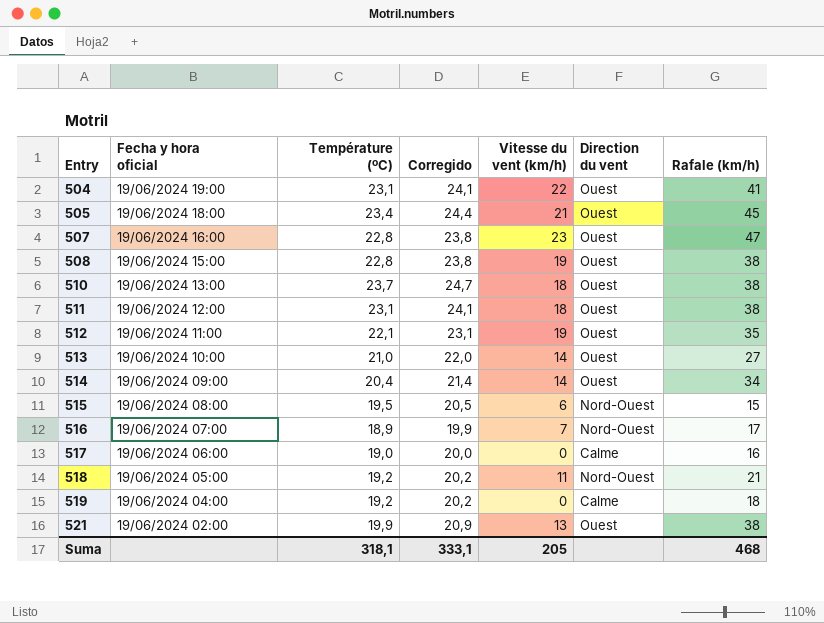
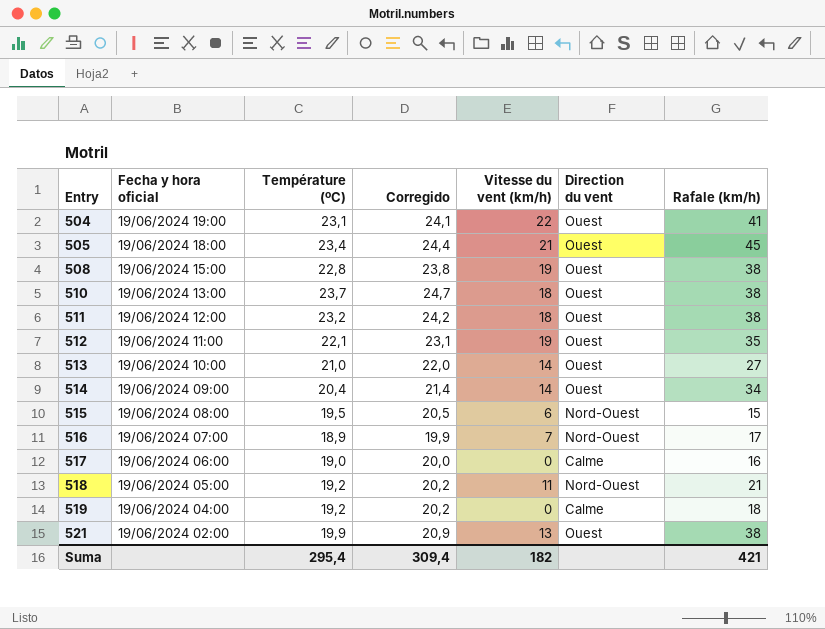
row 507: 19/06/2024 16:00 | 22,8 | 23,8 | 23 | Ouest | 47 -> none
511 | Température (ºC): 23,1 -> 23,2
511 | Corregido: 24,1 -> 24,2
Suma | Température (ºC): 318,1 -> 295,4
Suma | Corregido: 333,1 -> 309,4
Suma | Vitesse du vent (km/h): 205 -> 182
Suma | Rafale (km/h): 468 -> 421

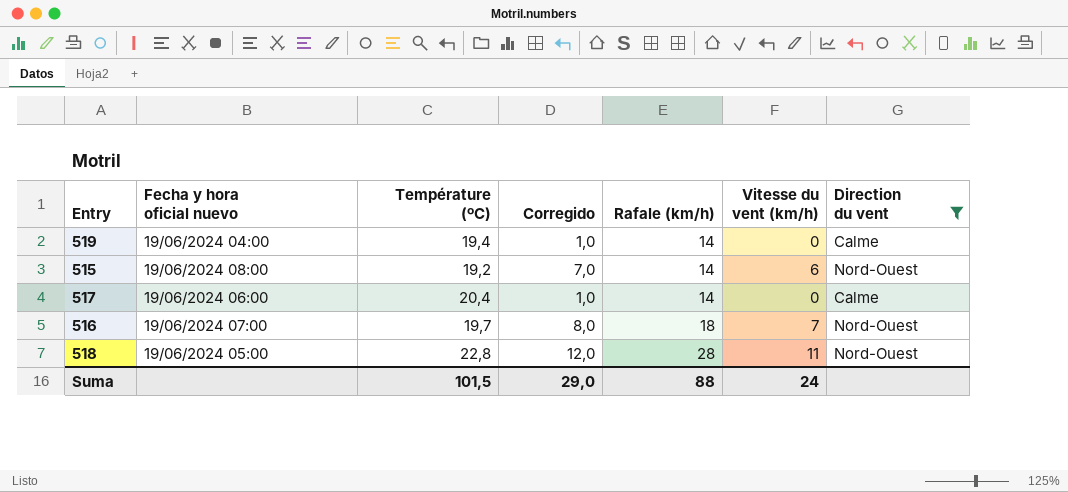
filter: none -> Direction du vent != Ouest
row order: Entry ascending -> Rafale (km/h) ascending
column name: Fecha y hora oficial -> Fecha y hora oficial nuevo
column Corregido | formula: [Température (ºC)] + 1 -> [Vitesse du vent (km/h)] + 1
column Rafale (km/h) | position: 7 -> 5
519 | Température (ºC): 19,2 -> 19,4
519 | Rafale (km/h): 18 -> 14
515 | Température (ºC): 19,5 -> 19,2
515 | Rafale (km/h): 15 -> 14
517 | Température (ºC): 19,0 -> 20,4
517 | Rafale (km/h): 16 -> 14
516 | Température (ºC): 18,9 -> 19,7
516 | Rafale (km/h): 17 -> 18
518 | Température (ºC): 19,2 -> 22,8
518 | Rafale (km/h): 21 -> 28
Suma | Température (ºC): 295,4 -> 101,5
Suma | Corregido: 309,4 -> 29,0
Suma | Rafale (km/h): 421 -> 88
Suma | Vitesse du vent (km/h): 182 -> 24

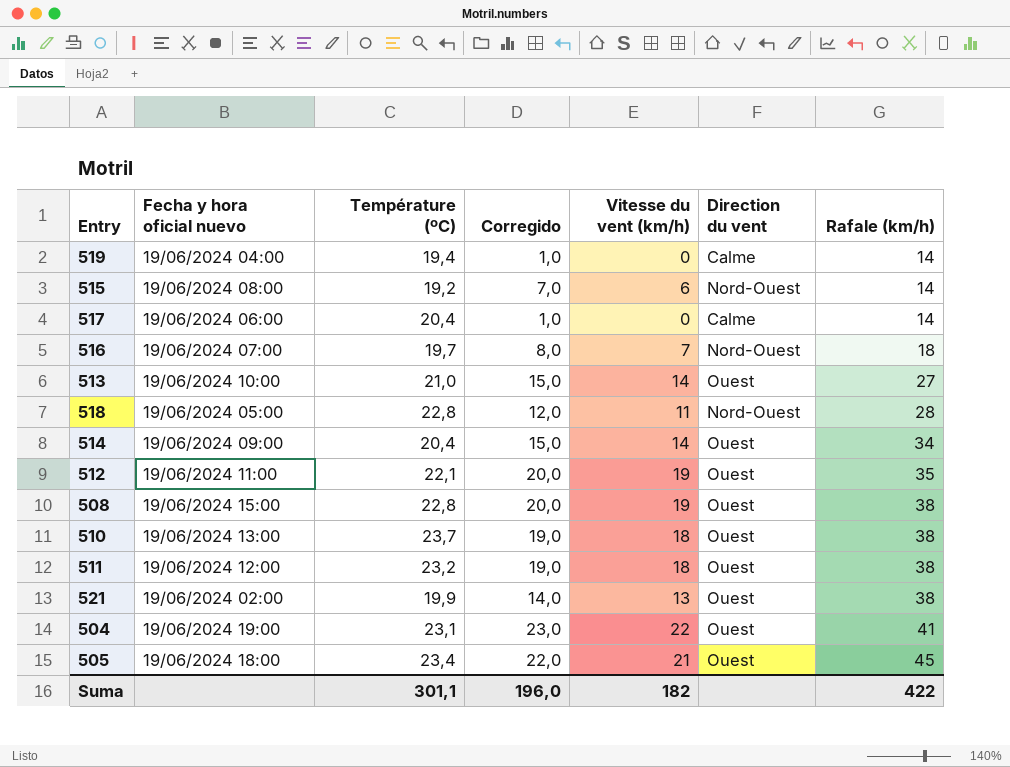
filter: Direction du vent != Ouest -> none
column Rafale (km/h) | position: 5 -> 7
Suma | Température (ºC): 101,5 -> 301,1
Suma | Corregido: 29,0 -> 196,0
Suma | Vitesse du vent (km/h): 24 -> 182
Suma | Rafale (km/h): 88 -> 422

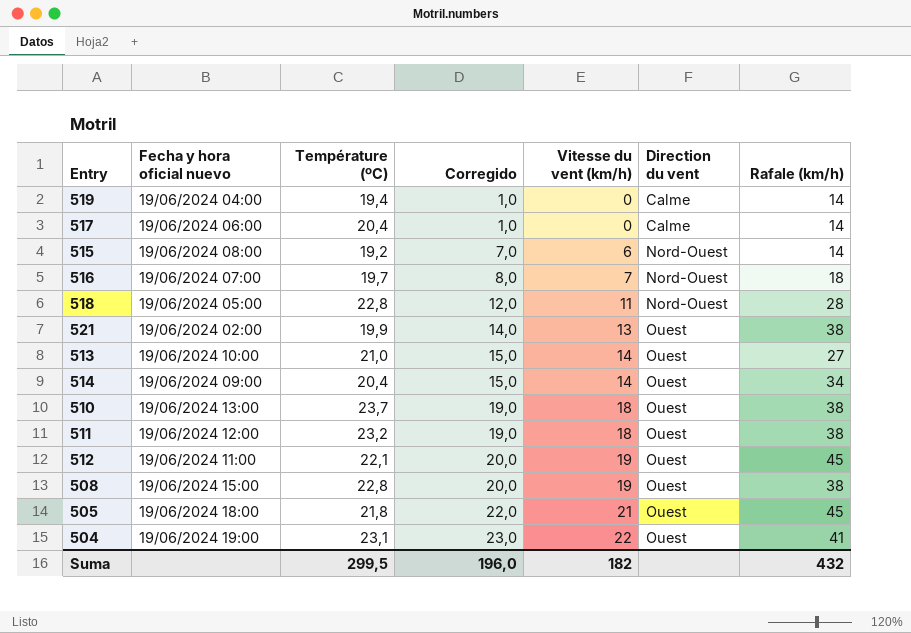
row order: Rafale (km/h) ascending -> Corregido ascending
512 | Rafale (km/h): 35 -> 45
505 | Température (ºC): 23,4 -> 21,8
Suma | Température (ºC): 301,1 -> 299,5
Suma | Rafale (km/h): 422 -> 432

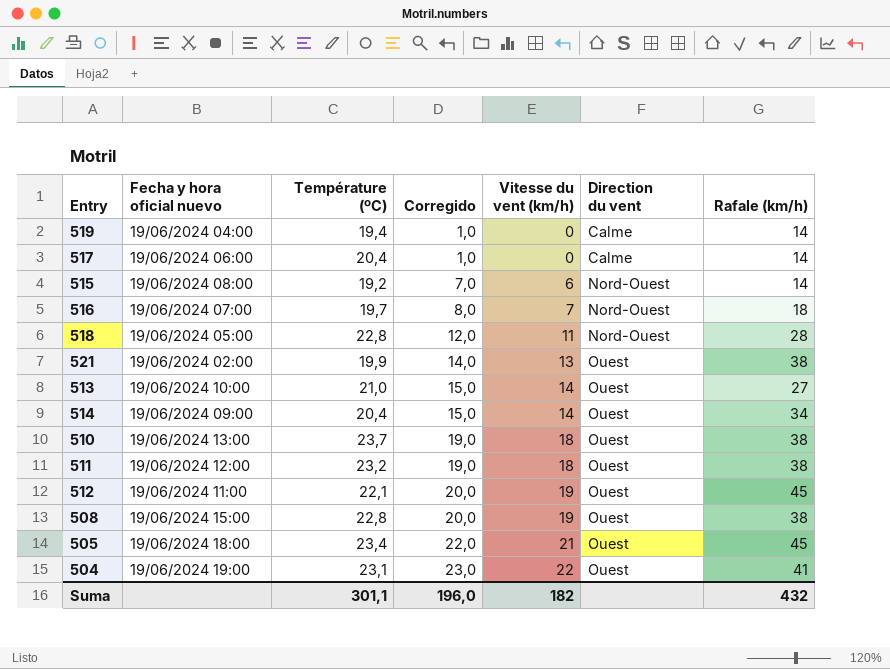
505 | Température (ºC): 21,8 -> 23,4
Suma | Température (ºC): 299,5 -> 301,1

